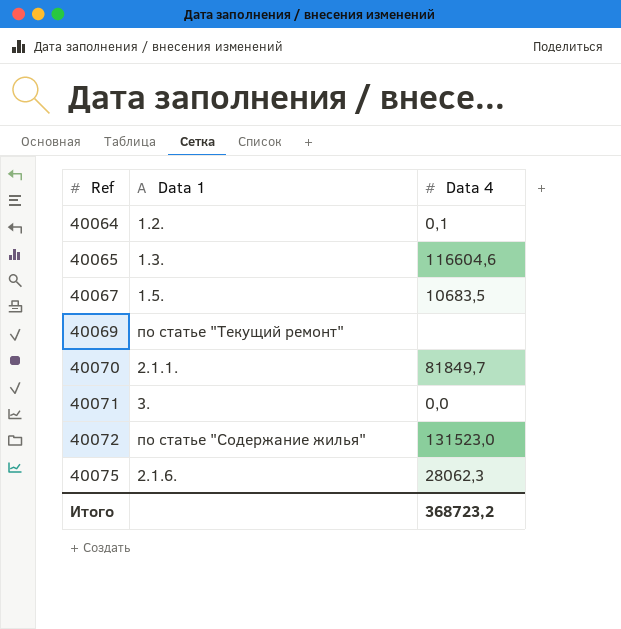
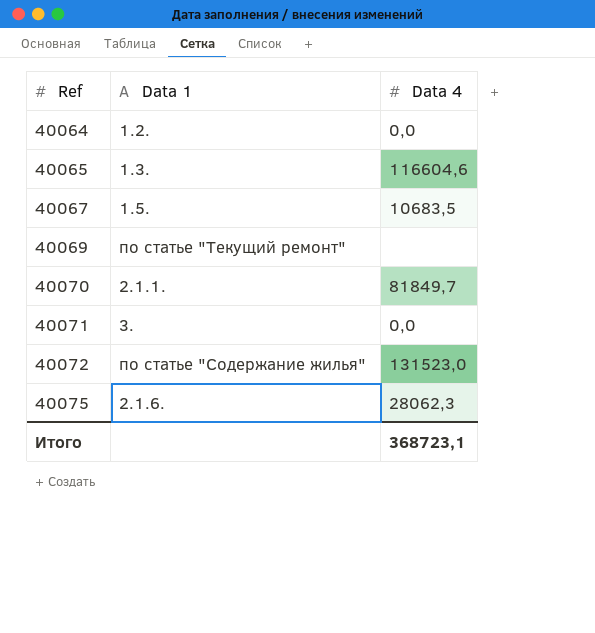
40064 | Data 4: 0,1 -> 0,0
Итого | Data 4: 368723,2 -> 368723,1

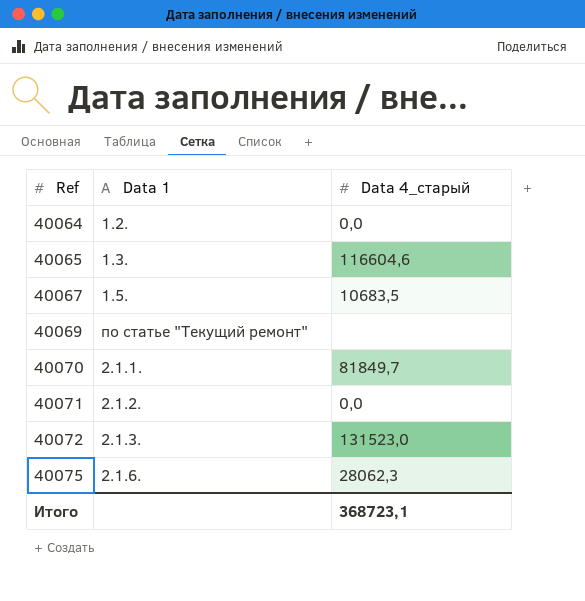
column name: Data 4 -> Data 4_старый
40071 | Data 1: 3. -> 2.1.2.
40072 | Data 1: по статье "Содержание жилья" -> 2.1.3.

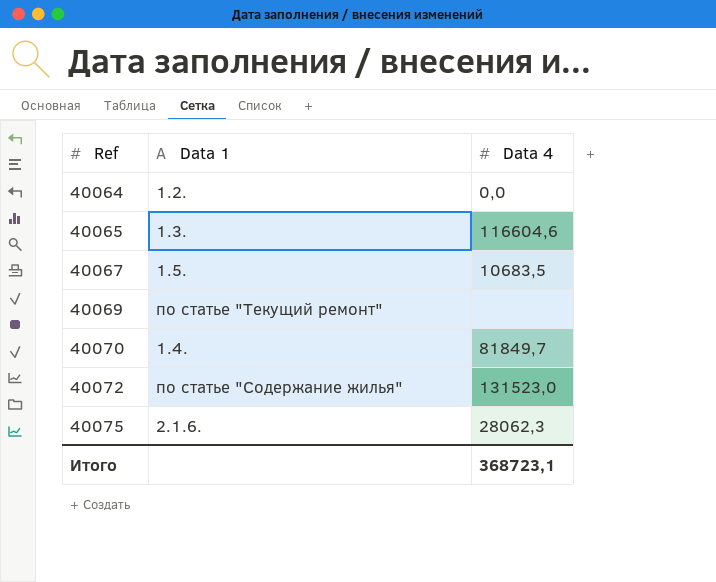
column name: Data 4_старый -> Data 4
row 40071: 2.1.2. | 0,0 -> none
40070 | Data 1: 2.1.1. -> 1.4.
40072 | Data 1: 2.1.3. -> по статье "Содержание жилья"

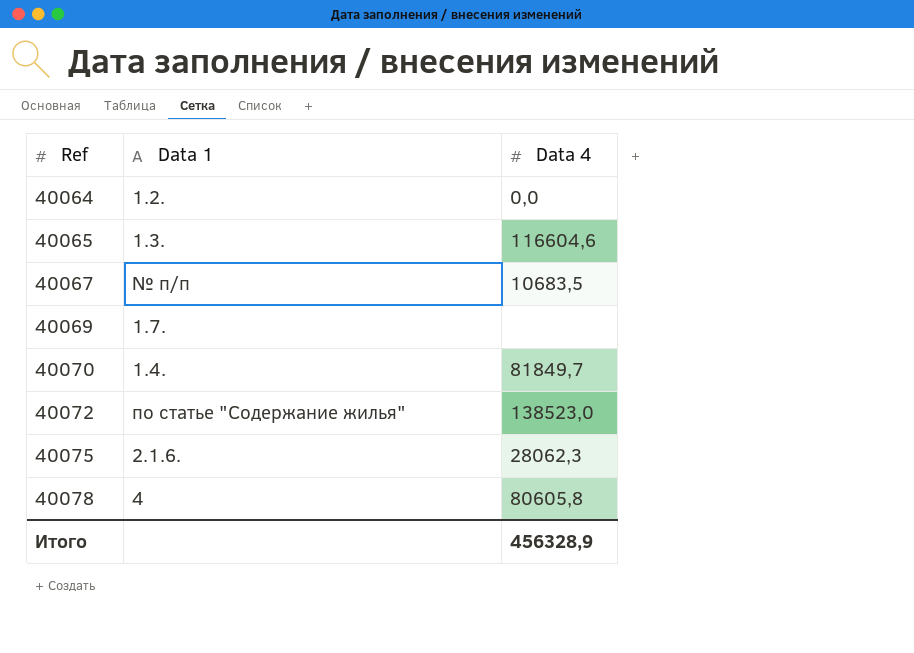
40067 | Data 1: 1.5. -> № п/п
40069 | Data 1: по статье "Текущий ремонт" -> 1.7.
40072 | Data 4: 131523,0 -> 138523,0
row 40078: none -> 4 | 80605,8
Итого | Data 4: 368723,1 -> 456328,9

